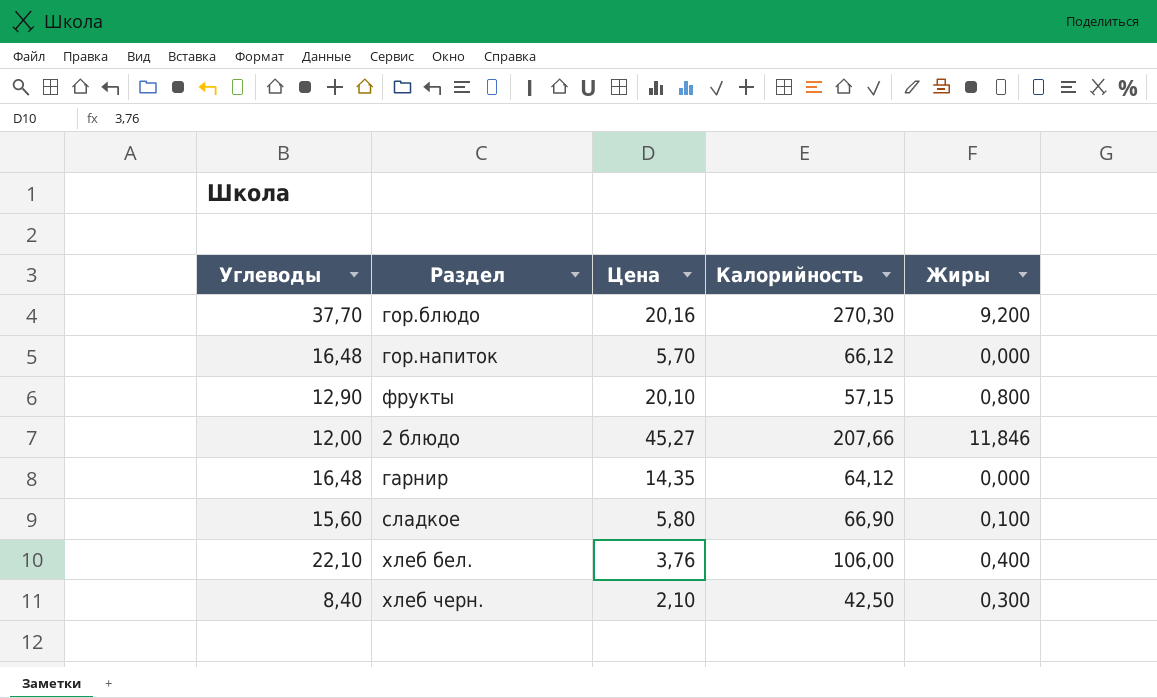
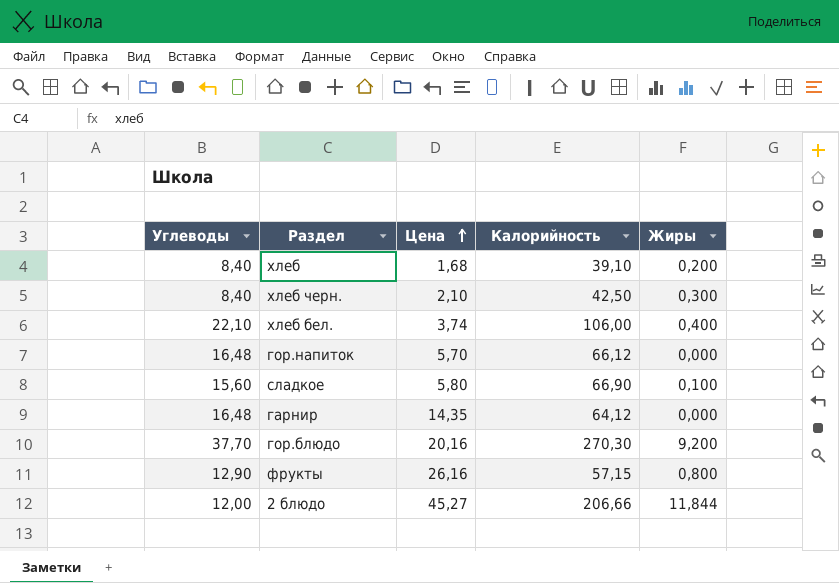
row order: none -> Цена ascending
row хлеб: none -> 8,40 | 1,68 | 39,10 | 0,200
хлеб бел. | Цена: 3,76 -> 3,74
фрукты | Цена: 20,10 -> 26,16
2 блюдо | Калорийность: 207,66 -> 206,66
2 блюдо | Жиры: 11,846 -> 11,844

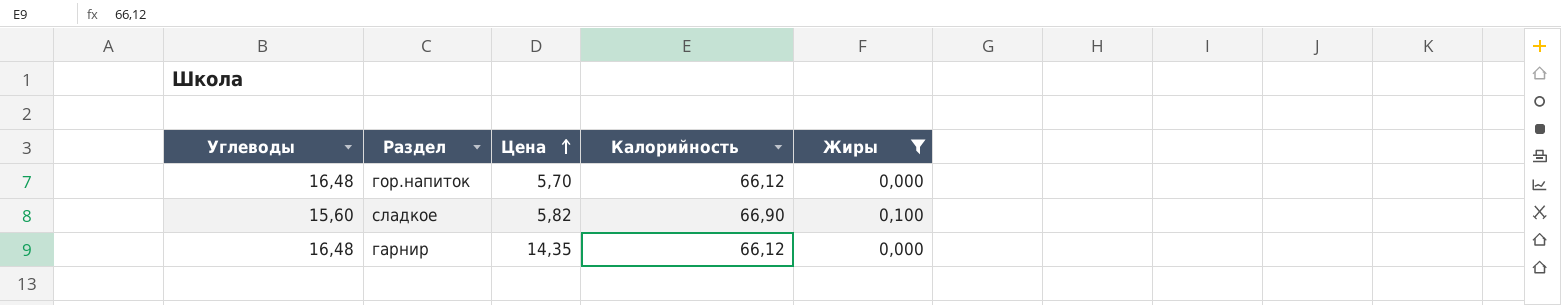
filter: none -> Жиры <= 0,100
сладкое | Цена: 5,80 -> 5,82
гарнир | Калорийность: 64,12 -> 66,12

